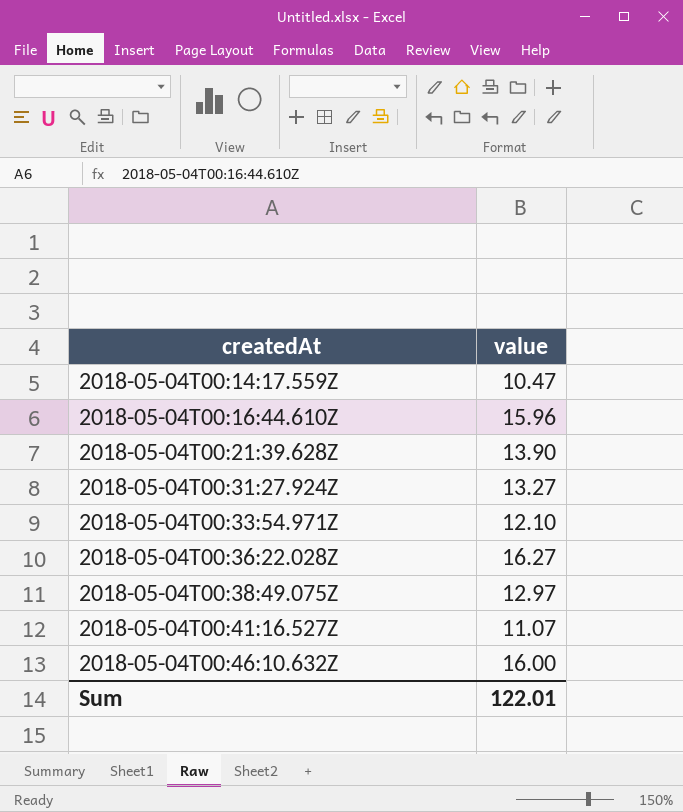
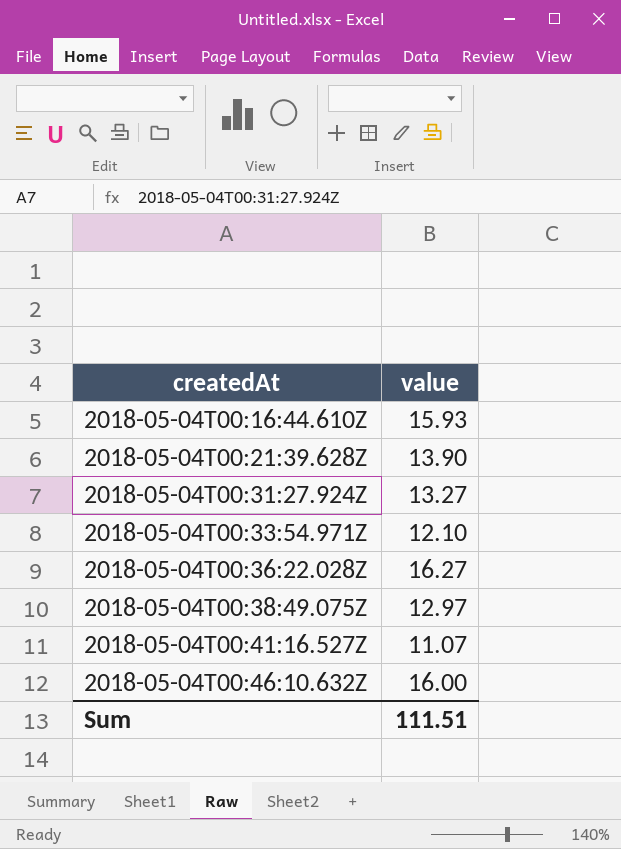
row 2018-05-04T00:14:17.559Z: 10.47 -> none
2018-05-04T00:16:44.610Z | value: 15.96 -> 15.93
Sum | value: 122.01 -> 111.51

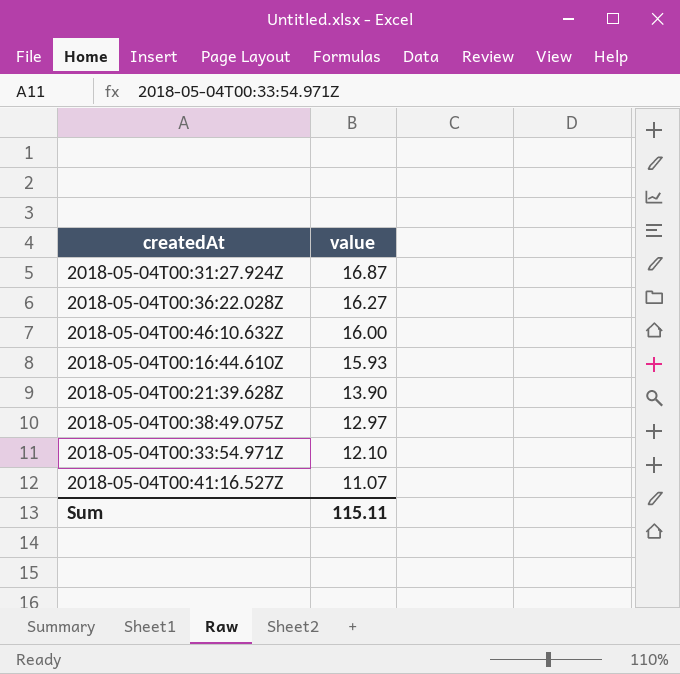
row order: createdAt ascending -> value descending
2018-05-04T00:31:27.924Z | value: 13.27 -> 16.87
Sum | value: 111.51 -> 115.11

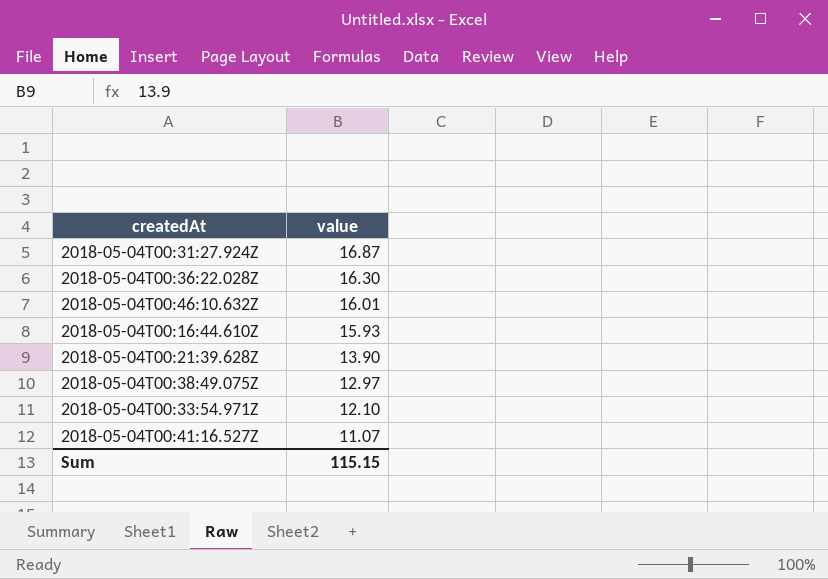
2018-05-04T00:36:22.028Z | value: 16.27 -> 16.30
2018-05-04T00:46:10.632Z | value: 16.00 -> 16.01
Sum | value: 115.11 -> 115.15

